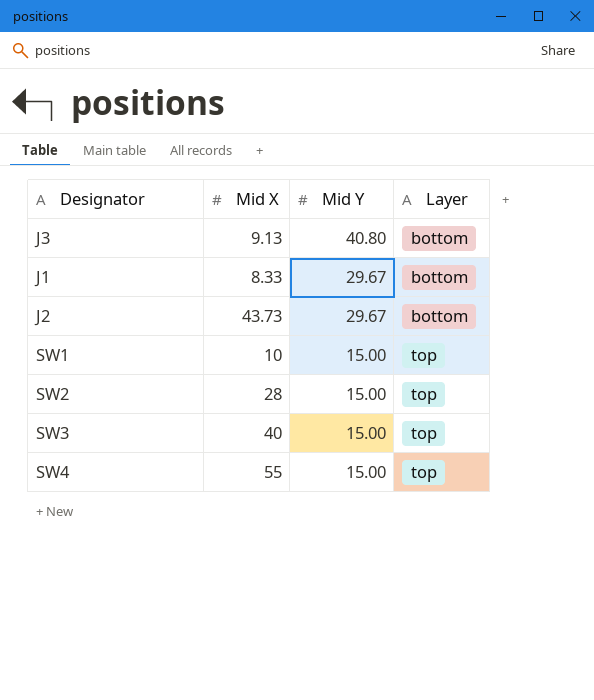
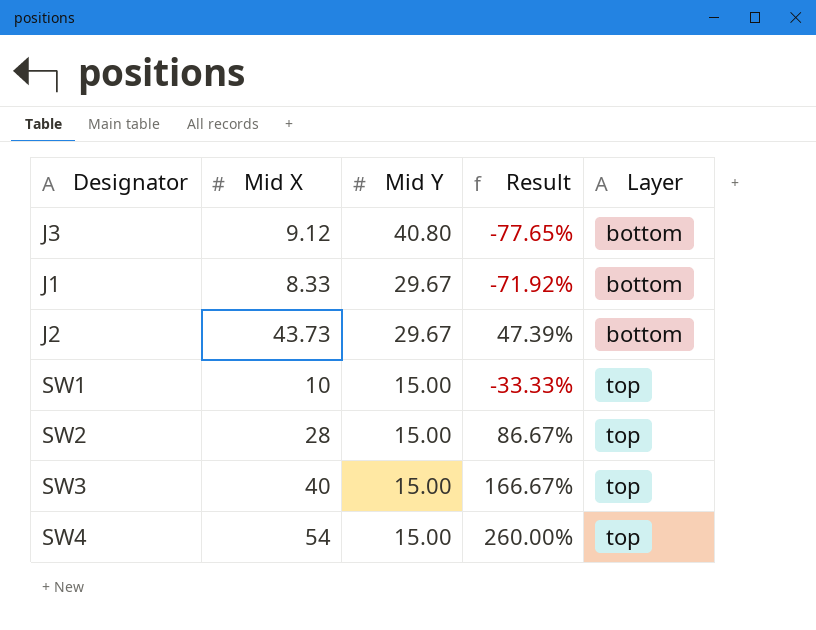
column Result | formula: none -> ([Mid X] - [Mid Y]) / [Mid Y]
J3 | Mid X: 9.13 -> 9.12
SW4 | Mid X: 55 -> 54

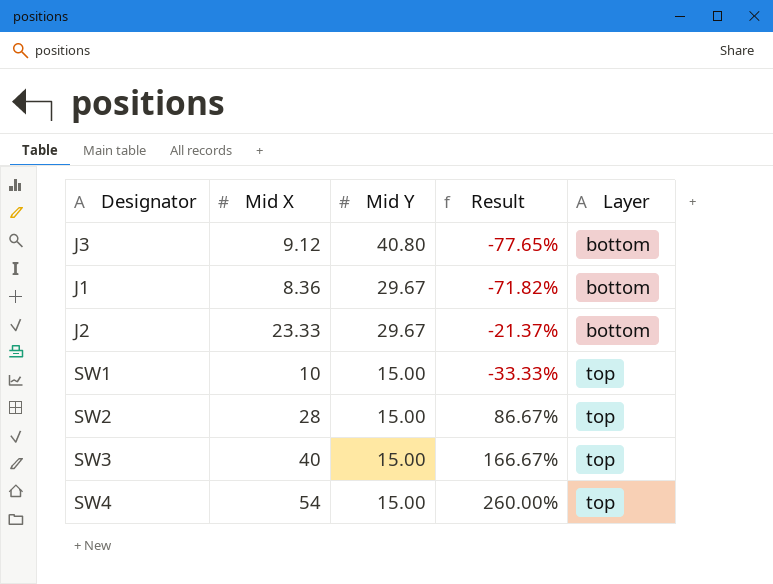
J1 | Mid X: 8.33 -> 8.36
J1 | Result: -71.92% -> -71.82%
J2 | Mid X: 43.73 -> 23.33
J2 | Result: 47.39% -> -21.37%

